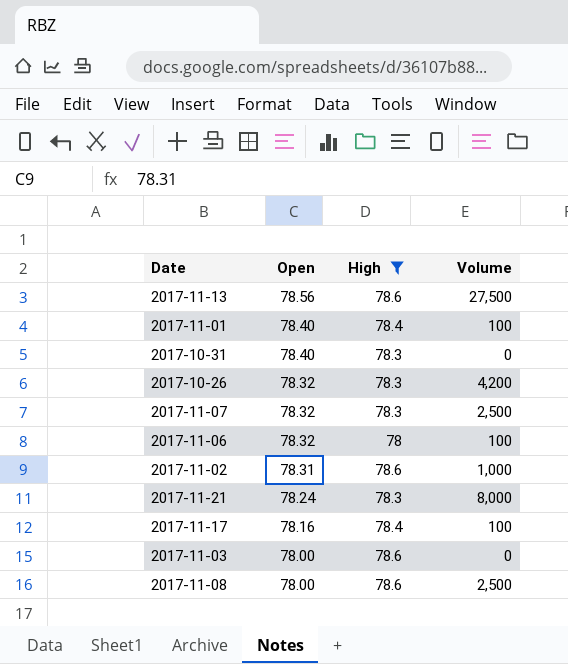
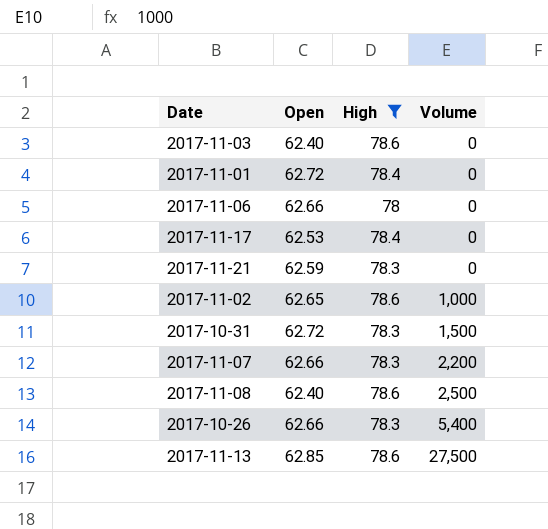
row order: Open descending -> Volume ascending
2017-11-03 | Open: 78.00 -> 62.40
2017-11-01 | Open: 78.40 -> 62.72
2017-11-01 | Volume: 100 -> 0
2017-11-06 | Open: 78.32 -> 62.66
2017-11-06 | Volume: 100 -> 0
2017-11-17 | Open: 78.16 -> 62.53
2017-11-17 | Volume: 100 -> 0
2017-11-21 | Open: 78.24 -> 62.59
2017-11-21 | Volume: 8,000 -> 0
2017-11-02 | Open: 78.31 -> 62.65
2017-10-31 | Open: 78.40 -> 62.72
2017-10-31 | Volume: 0 -> 1,500
2017-11-07 | Open: 78.32 -> 62.66
2017-11-07 | Volume: 2,500 -> 2,200
2017-11-08 | Open: 78.00 -> 62.40
2017-10-26 | Open: 78.32 -> 62.66
2017-10-26 | Volume: 4,200 -> 5,400
2017-11-13 | Open: 78.56 -> 62.85

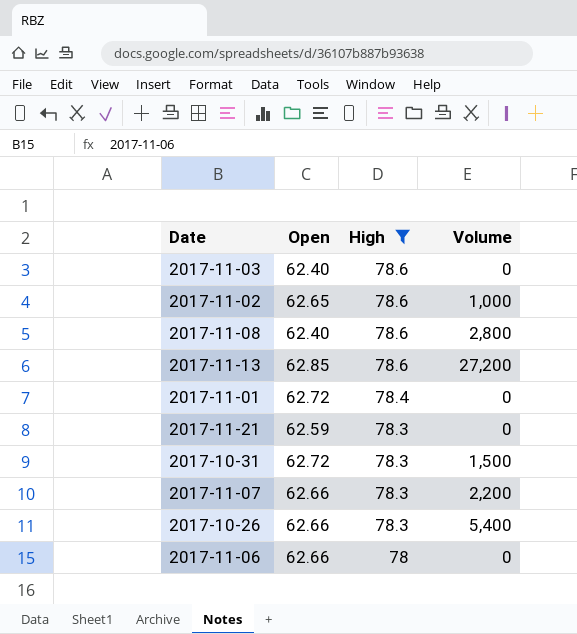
row order: Volume ascending -> High descending
row 2017-11-17: 62.53 | 78.4 | 0 -> none
2017-11-08 | Volume: 2,500 -> 2,800
2017-11-13 | Volume: 27,500 -> 27,200

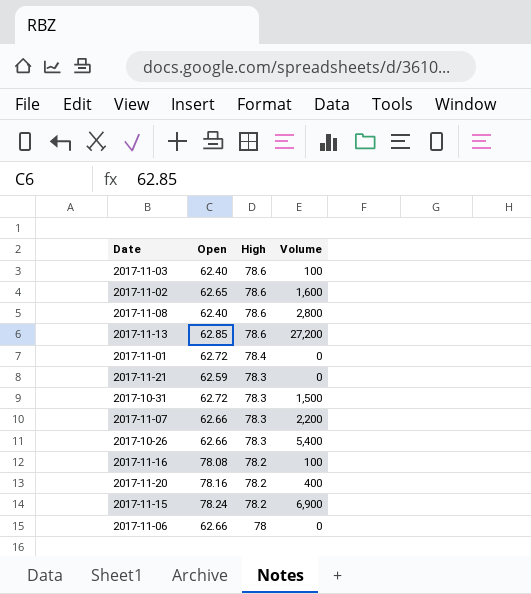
filter: High != 78.2 -> none
2017-11-03 | Volume: 0 -> 100
2017-11-02 | Volume: 1,000 -> 1,600

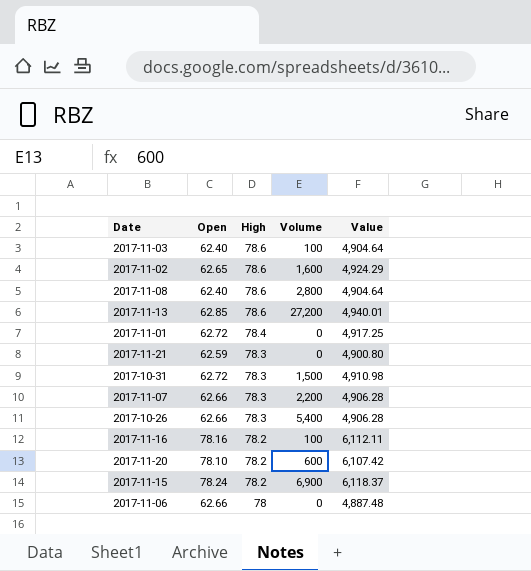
column Value | formula: none -> [Open] * [High]
2017-11-16 | Open: 78.08 -> 78.16
2017-11-20 | Open: 78.16 -> 78.10
2017-11-20 | Volume: 400 -> 600

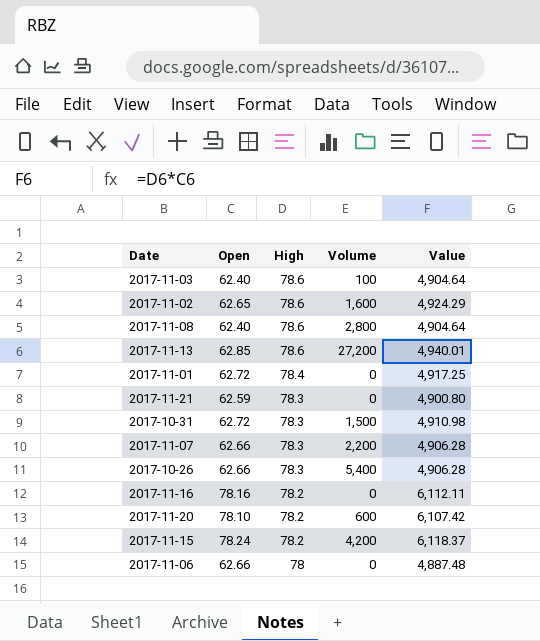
2017-11-16 | Volume: 100 -> 0
2017-11-15 | Volume: 6,900 -> 4,200

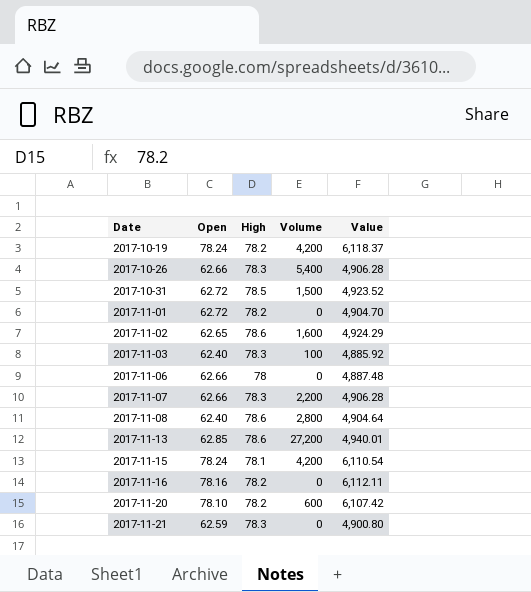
row order: High descending -> Date ascending
row 2017-10-19: none -> 78.24 | 78.2 | 4,200 | 6,118.37
2017-10-31 | High: 78.3 -> 78.5
2017-10-31 | Value: 4,910.98 -> 4,923.52
2017-11-01 | High: 78.4 -> 78.2
2017-11-01 | Value: 4,917.25 -> 4,904.70
2017-11-03 | High: 78.6 -> 78.3
2017-11-03 | Value: 4,904.64 -> 4,885.92
2017-11-15 | High: 78.2 -> 78.1
2017-11-15 | Value: 6,118.37 -> 6,110.54

